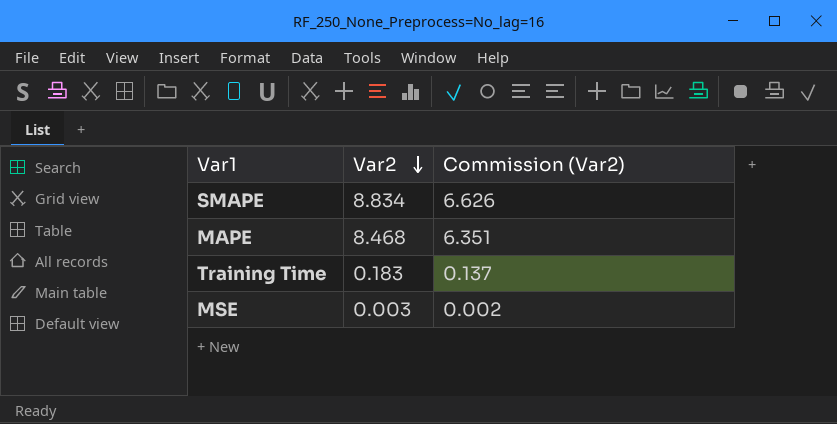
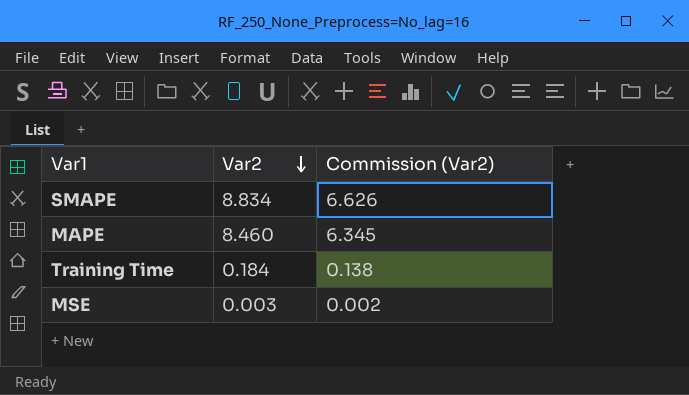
MAPE | Var2: 8.468 -> 8.460
MAPE | Commission (Var2): 6.351 -> 6.345
Training Time | Var2: 0.183 -> 0.184
Training Time | Commission (Var2): 0.137 -> 0.138

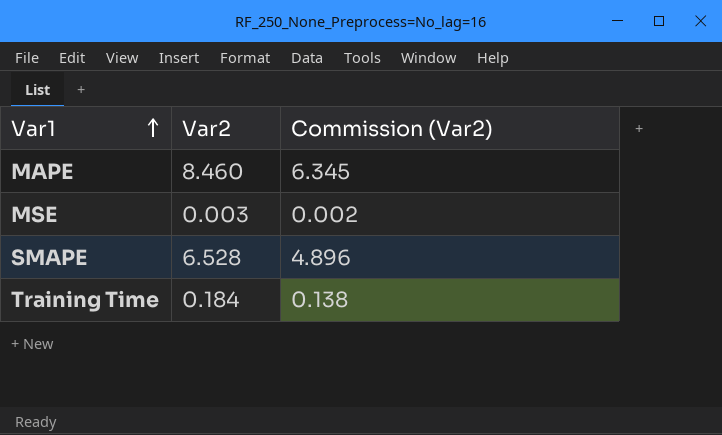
row order: Var2 descending -> Var1 ascending
SMAPE | Var2: 8.834 -> 6.528
SMAPE | Commission (Var2): 6.626 -> 4.896

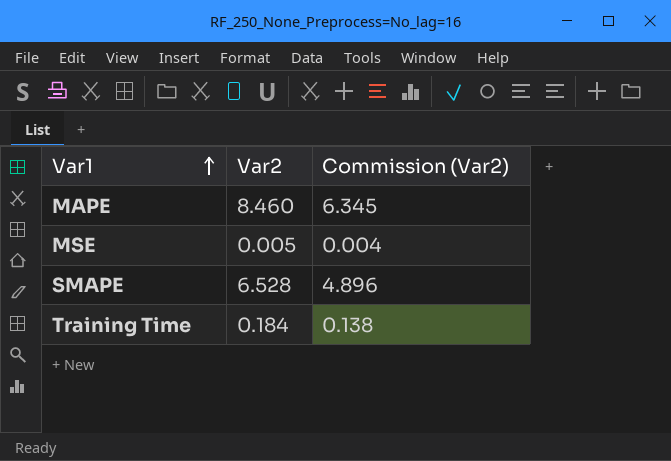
MSE | Var2: 0.003 -> 0.005
MSE | Commission (Var2): 0.002 -> 0.004

